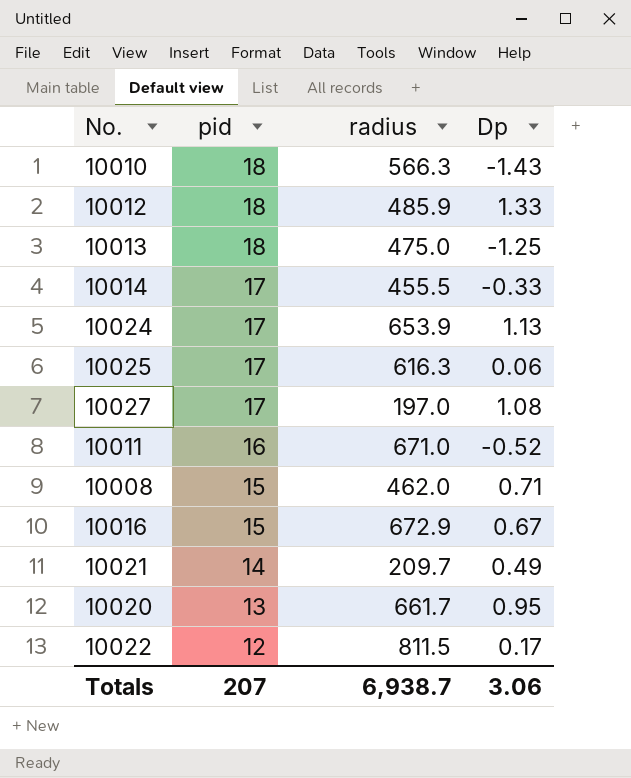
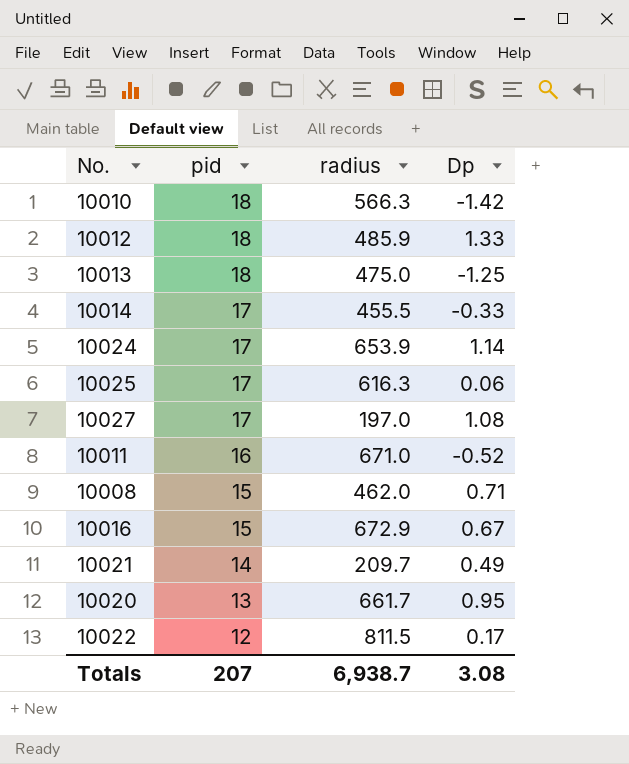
10010 | Dp: -1.43 -> -1.42
10024 | Dp: 1.13 -> 1.14
Totals | Dp: 3.06 -> 3.08

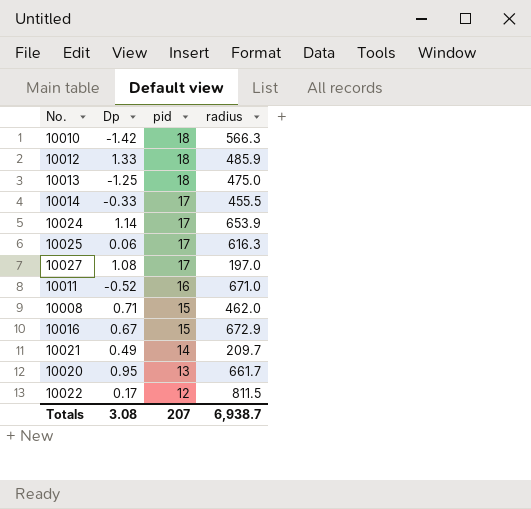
column Dp | position: 4 -> 2

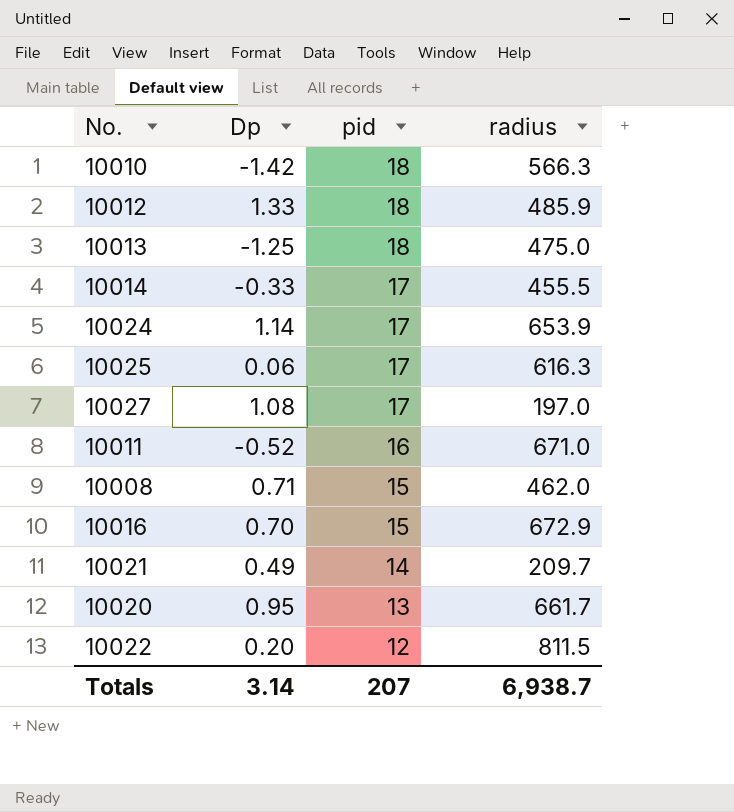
10016 | Dp: 0.67 -> 0.70
10022 | Dp: 0.17 -> 0.20
Totals | Dp: 3.08 -> 3.14

